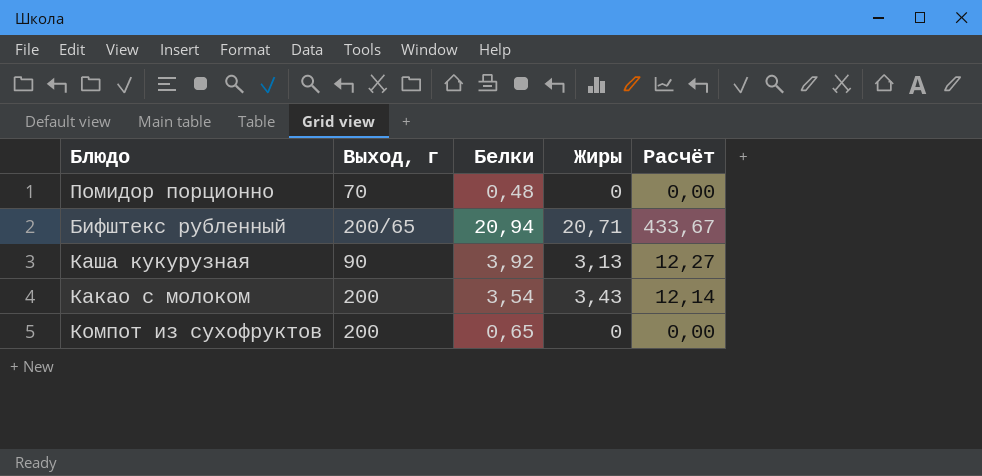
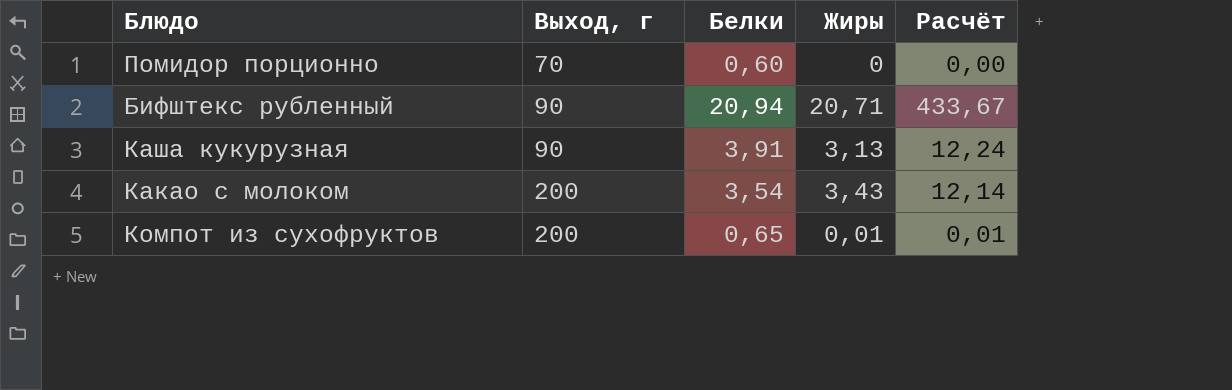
Помидор порционно | Белки: 0,48 -> 0,60
Бифштекс рубленный | Выход, г: 200/65 -> 90
Каша кукурузная | Белки: 3,92 -> 3,91
Каша кукурузная | Расчёт: 12,27 -> 12,24
Компот из сухофруктов | Жиры: 0 -> 0,01
Компот из сухофруктов | Расчёт: 0,00 -> 0,01

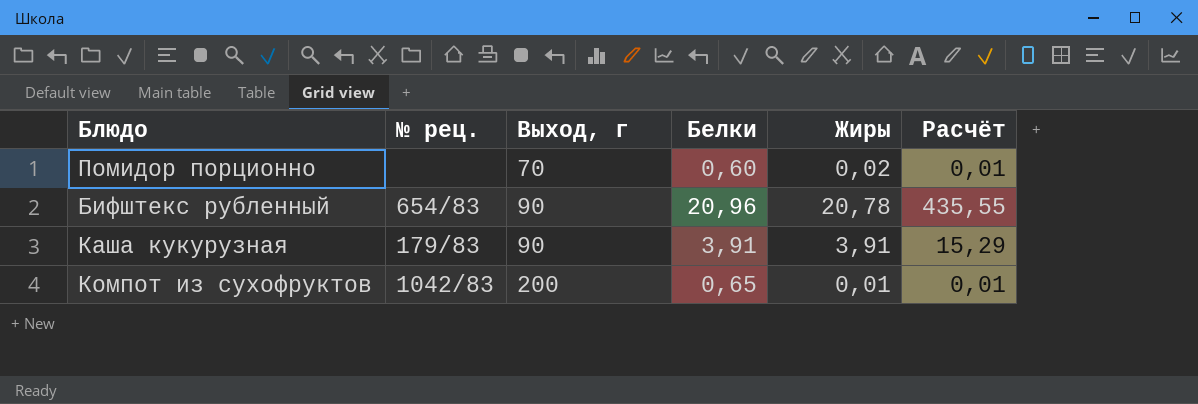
column № рец. | position: none -> 2
row Какао с молоком: 200 | 3,54 | 3,43 | 12,14 -> none
Помидор порционно | Жиры: 0 -> 0,02
Помидор порционно | Расчёт: 0,00 -> 0,01
Бифштекс рубленный | Белки: 20,94 -> 20,96
Бифштекс рубленный | Жиры: 20,71 -> 20,78
Бифштекс рубленный | Расчёт: 433,67 -> 435,55
Каша кукурузная | Жиры: 3,13 -> 3,91
Каша кукурузная | Расчёт: 12,24 -> 15,29

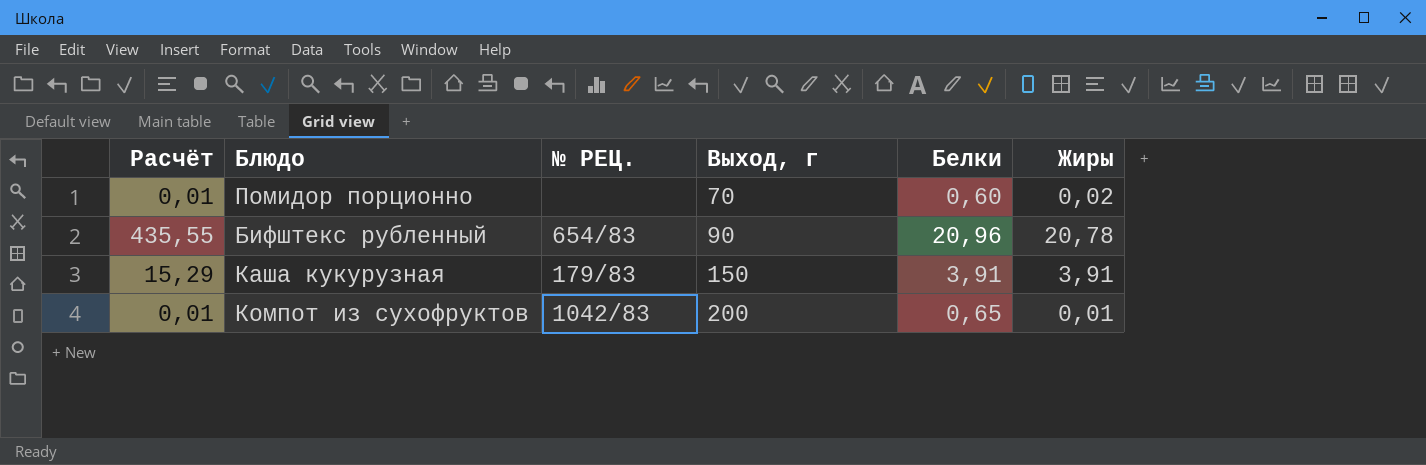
column Расчёт | position: 6 -> 1
column name: № рец. -> № РЕЦ.
Каша кукурузная | Выход, г: 90 -> 150

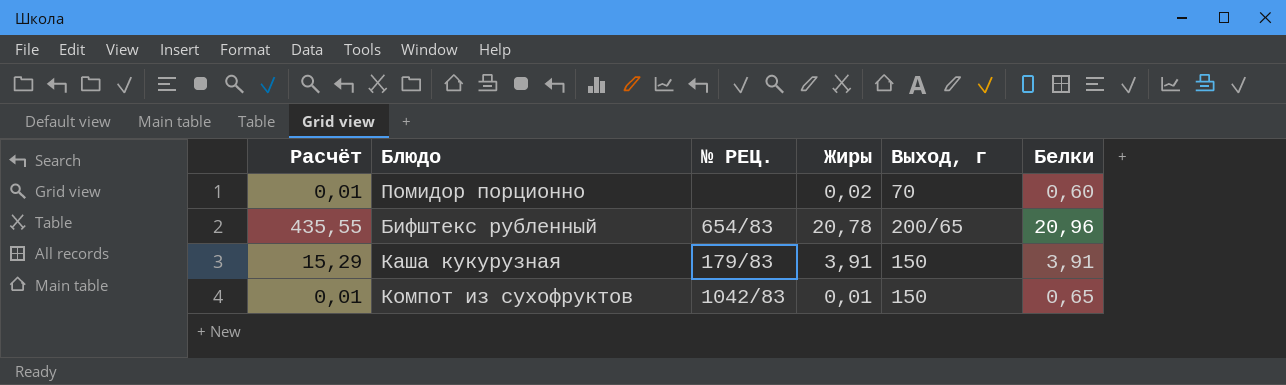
column Жиры | position: 6 -> 4
Бифштекс рубленный | Выход, г: 90 -> 200/65
Компот из сухофруктов | Выход, г: 200 -> 150

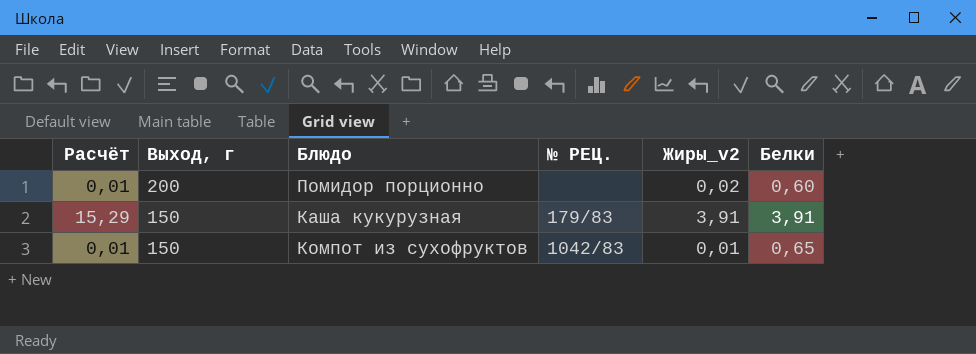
column Выход, г | position: 5 -> 2
column name: Жиры -> Жиры_v2
row Бифштекс рубленный: 435,55 | 654/83 | 20,78 | 200/65 | 20,96 -> none
Помидор порционно | Выход, г: 70 -> 200

